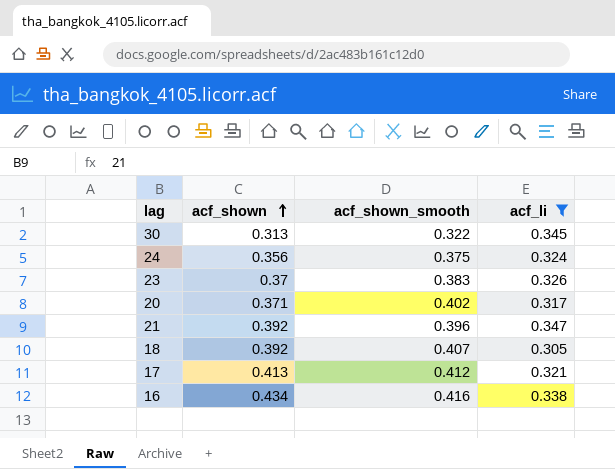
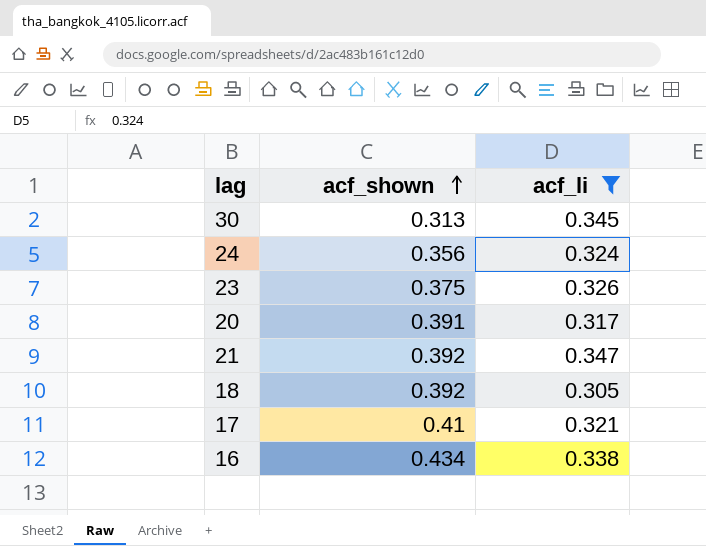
column acf_shown_smooth | position: 3 -> none
23 | acf_shown: 0.37 -> 0.375
20 | acf_shown: 0.371 -> 0.391
17 | acf_shown: 0.413 -> 0.41

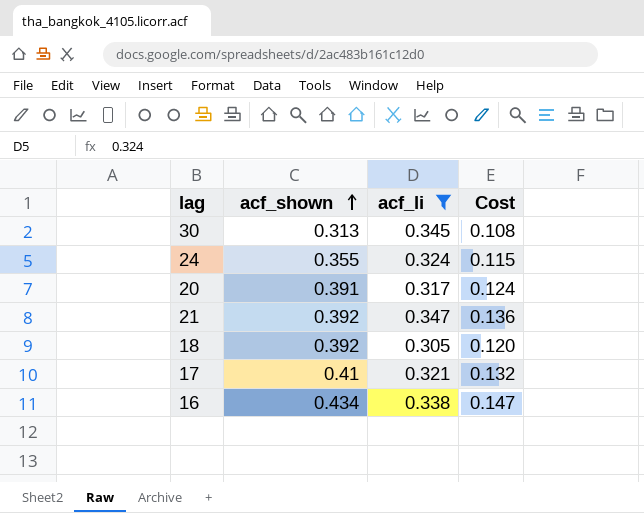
column Cost | formula: none -> [acf_shown] * [acf_li]
row 23: 0.375 | 0.326 -> none
24 | acf_shown: 0.356 -> 0.355

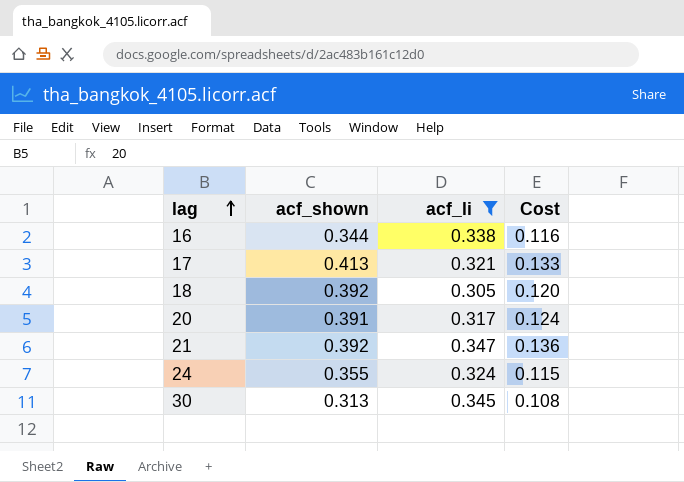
row order: acf_shown ascending -> lag ascending
16 | acf_shown: 0.434 -> 0.344
16 | Cost: 0.147 -> 0.116
17 | acf_shown: 0.41 -> 0.413
17 | Cost: 0.132 -> 0.133

